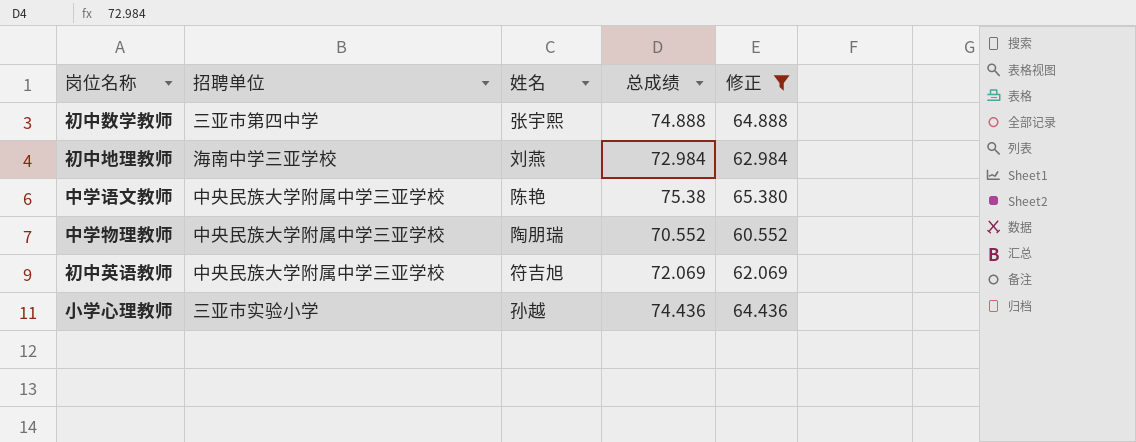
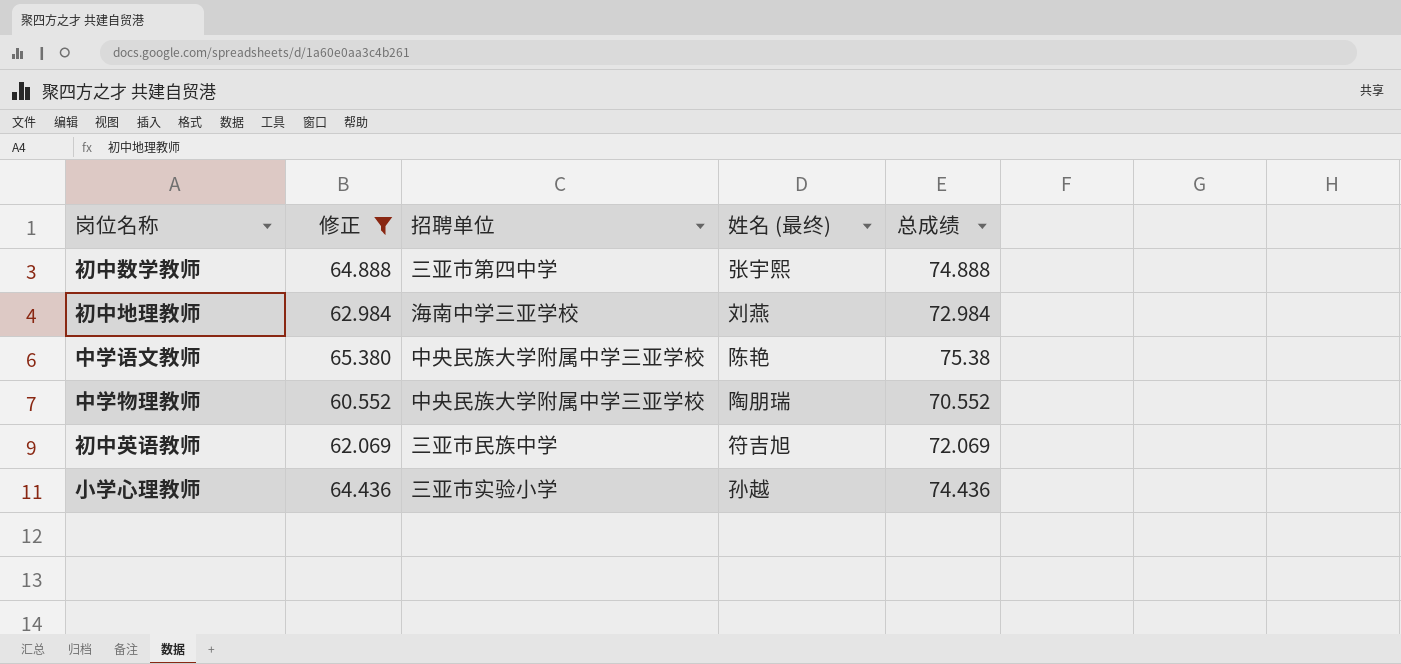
column 修正 | position: 5 -> 2
column name: 姓名 -> 姓名 (最终)
初中英语教师 | 招聘单位: 中央民族大学附属中学三亚学校 -> 三亚市民族中学

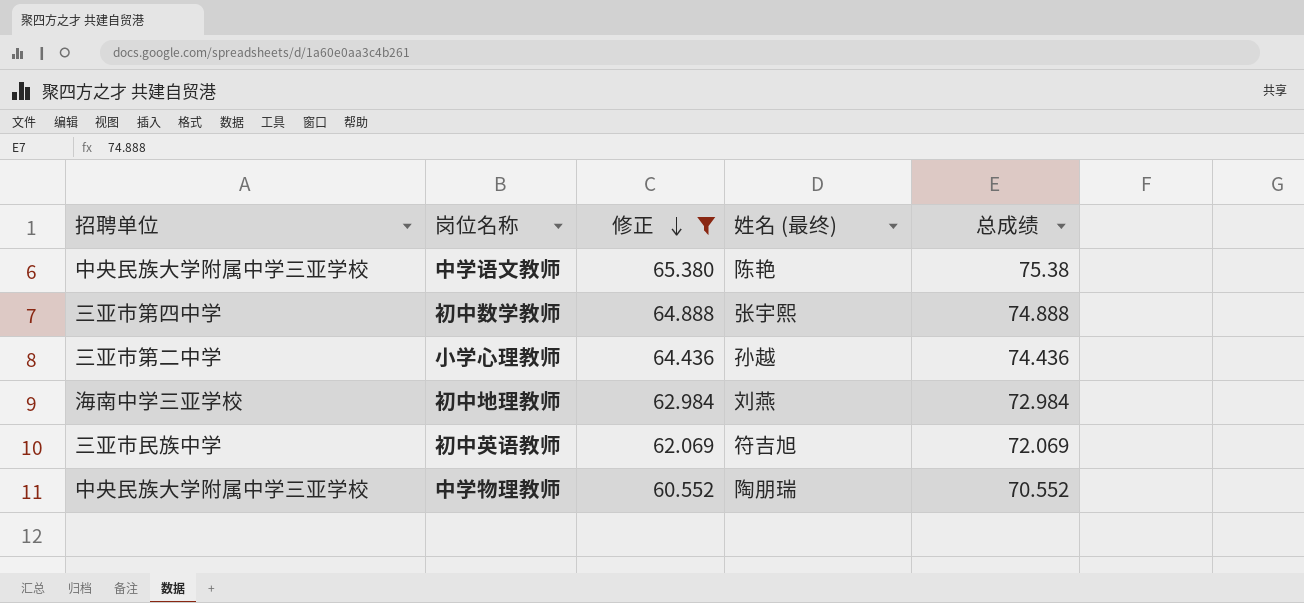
row order: none -> 修正 descending
column 招聘单位 | position: 3 -> 1
小学心理教师 | 招聘单位: 三亚市实验小学 -> 三亚市第二中学

